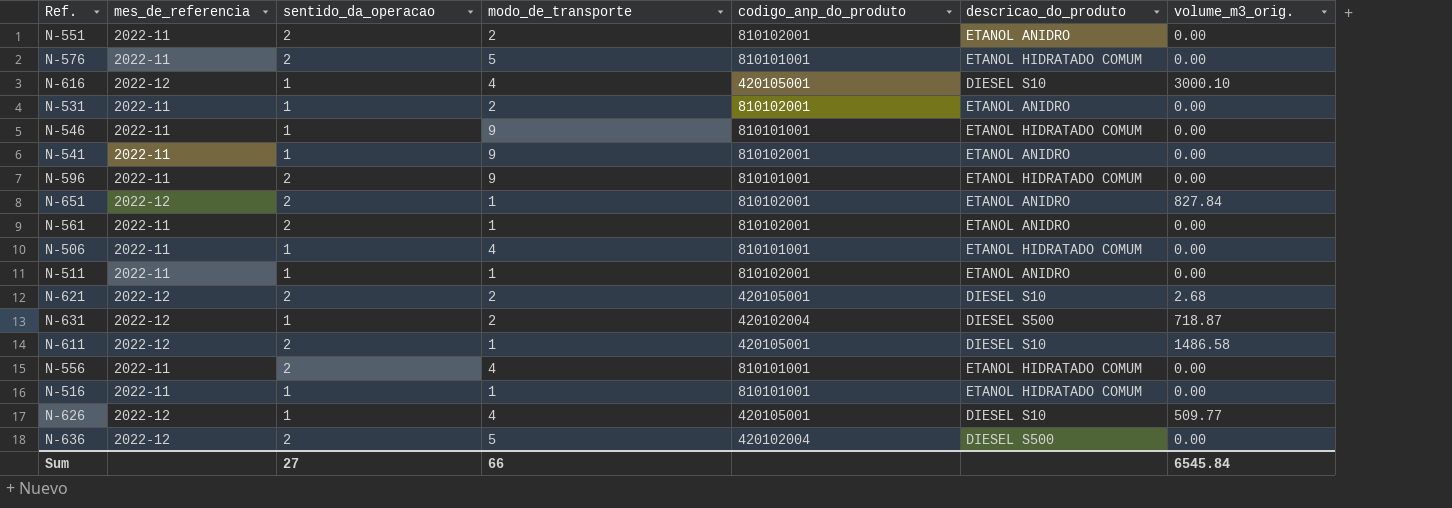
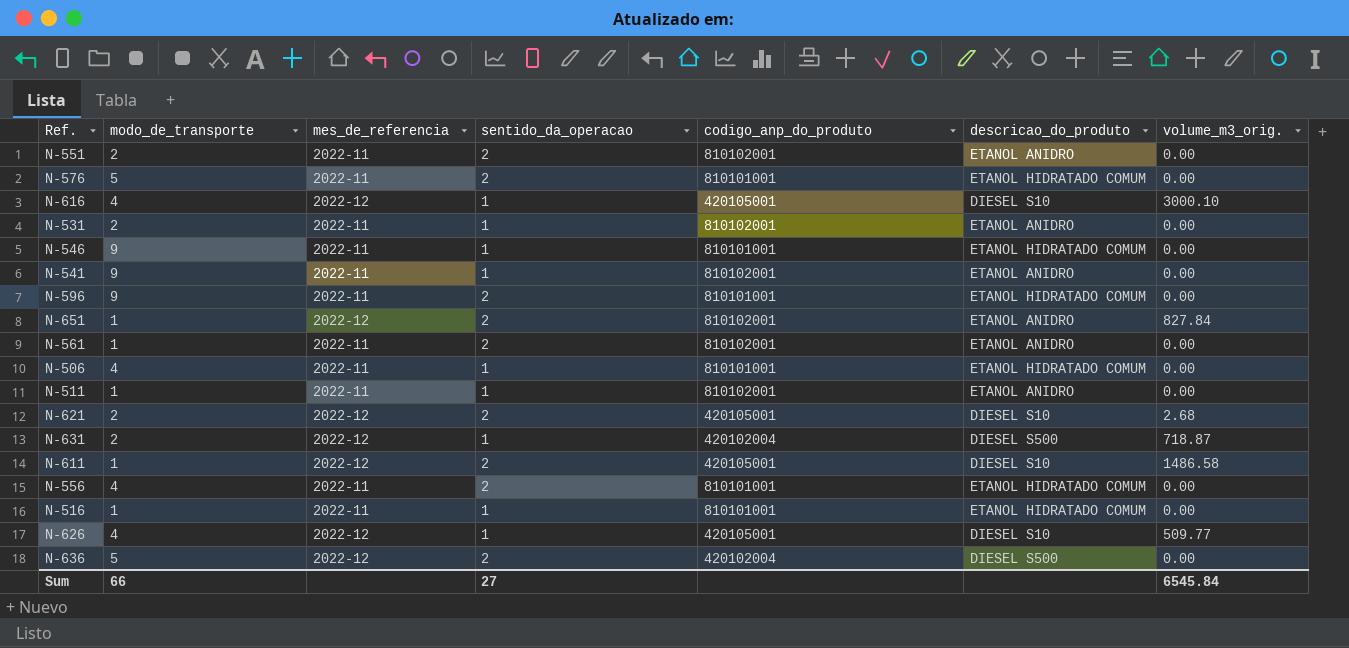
column modo_de_transporte | position: 4 -> 2

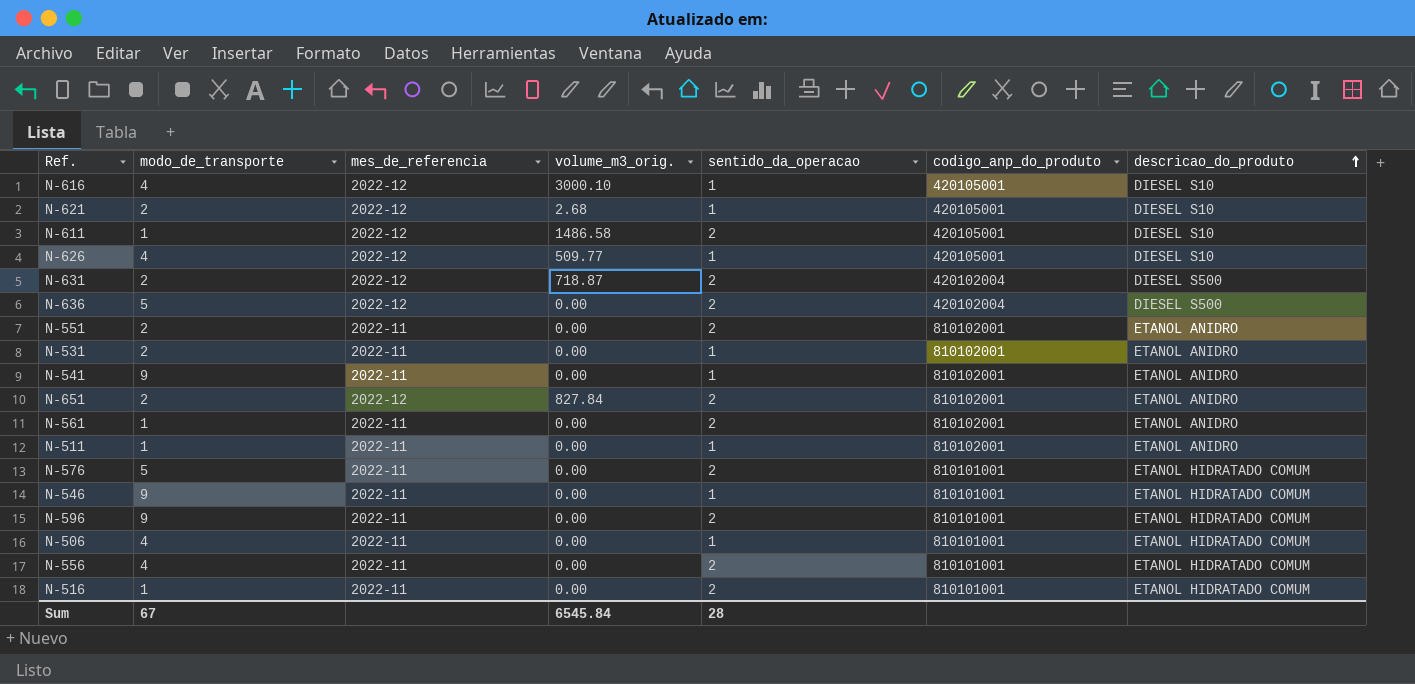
row order: none -> descricao_do_produto ascending
column volume_m3_orig. | position: 7 -> 4
N-621 | sentido_da_operacao: 2 -> 1
N-631 | sentido_da_operacao: 1 -> 2
N-651 | modo_de_transporte: 1 -> 2
N-516 | sentido_da_operacao: 1 -> 2
Sum | modo_de_transporte: 66 -> 67
Sum | sentido_da_operacao: 27 -> 28

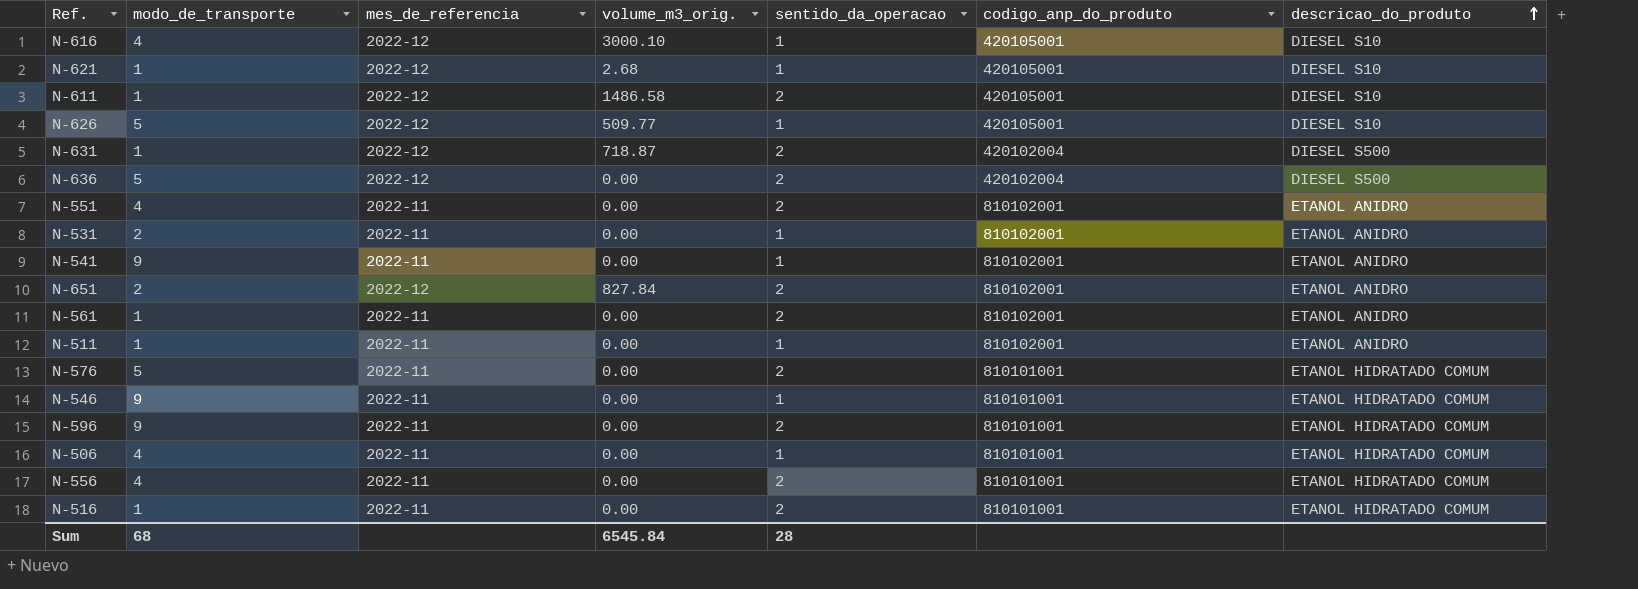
N-621 | modo_de_transporte: 2 -> 1
N-626 | modo_de_transporte: 4 -> 5
N-631 | modo_de_transporte: 2 -> 1
N-551 | modo_de_transporte: 2 -> 4
Sum | modo_de_transporte: 67 -> 68

